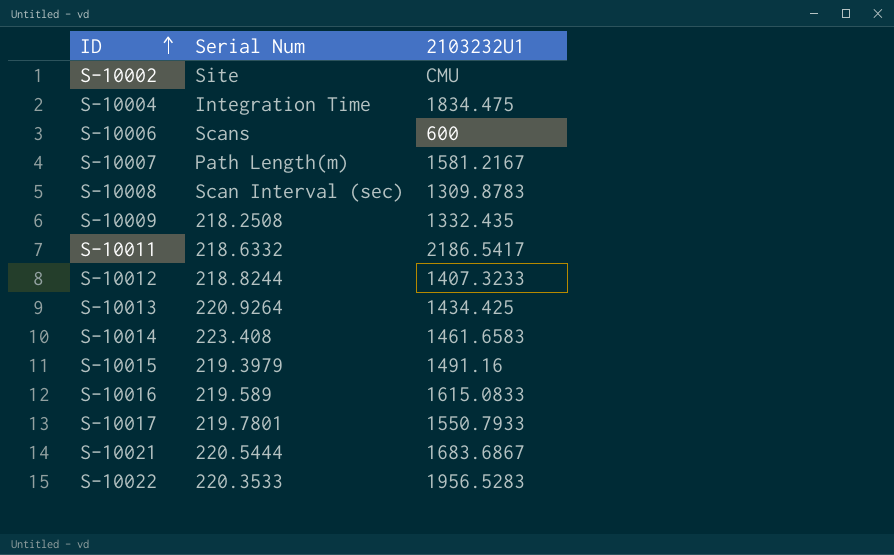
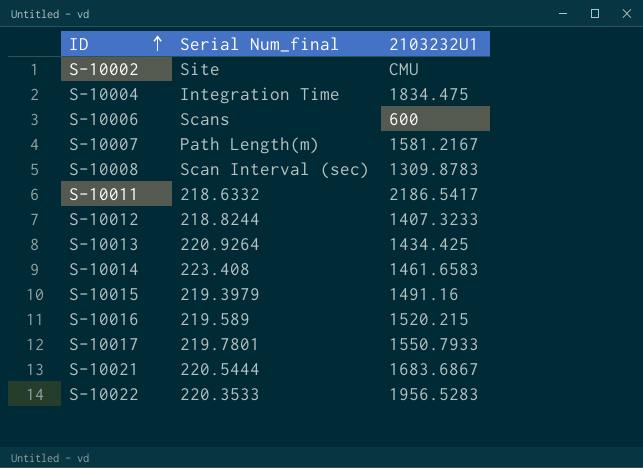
column name: Serial Num -> Serial Num_final
row S-10009: 218.2508 | 1332.435 -> none
S-10016 | 2103232U1: 1615.0833 -> 1520.215

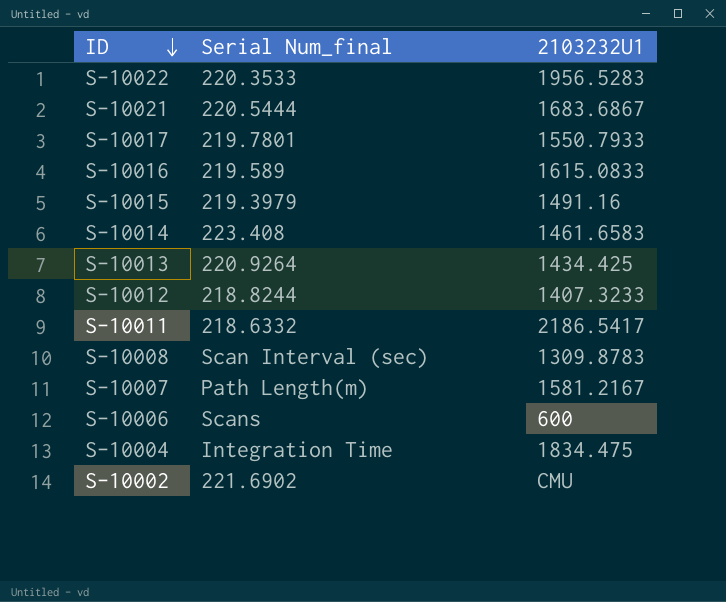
row order: ID ascending -> ID descending
S-10016 | 2103232U1: 1520.215 -> 1615.0833
S-10002 | Serial Num_final: Site -> 221.6902

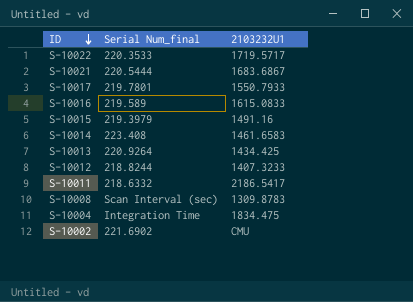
row S-10007: Path Length(m) | 1581.2167 -> none
row S-10006: Scans | 600 -> none
S-10022 | 2103232U1: 1956.5283 -> 1719.5717

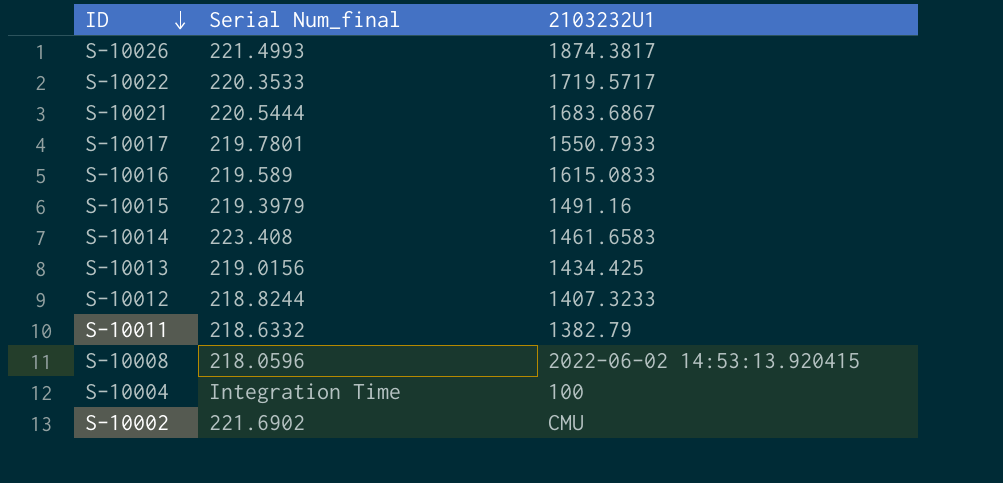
row S-10026: none -> 221.4993 | 1874.3817
S-10013 | Serial Num_final: 220.9264 -> 219.0156
S-10011 | 2103232U1: 2186.5417 -> 1382.79
S-10008 | Serial Num_final: Scan Interval (sec) -> 218.0596
S-10008 | 2103232U1: 1309.8783 -> 2022-06-02 14:53:13.920415
S-10004 | 2103232U1: 1834.475 -> 100

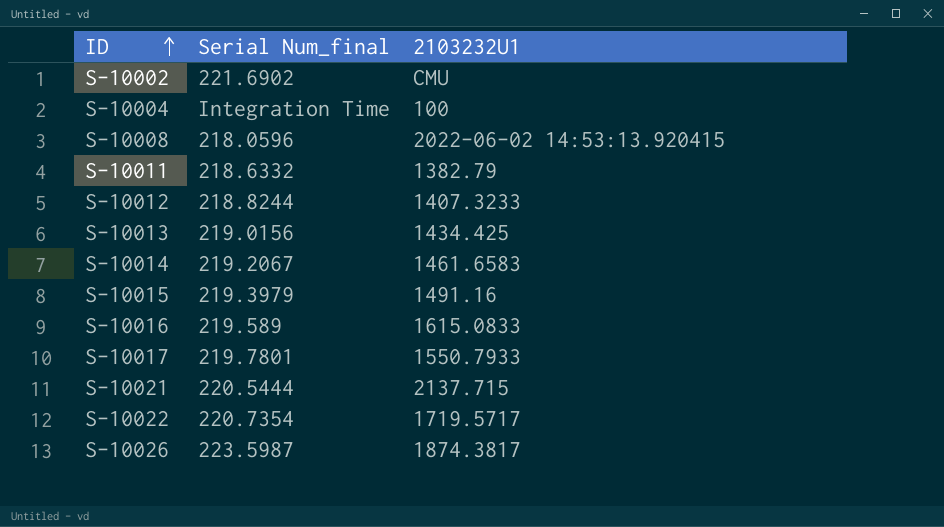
row order: ID descending -> ID ascending
S-10014 | Serial Num_final: 223.408 -> 219.2067
S-10021 | 2103232U1: 1683.6867 -> 2137.715
S-10022 | Serial Num_final: 220.3533 -> 220.7354
S-10026 | Serial Num_final: 221.4993 -> 223.5987

